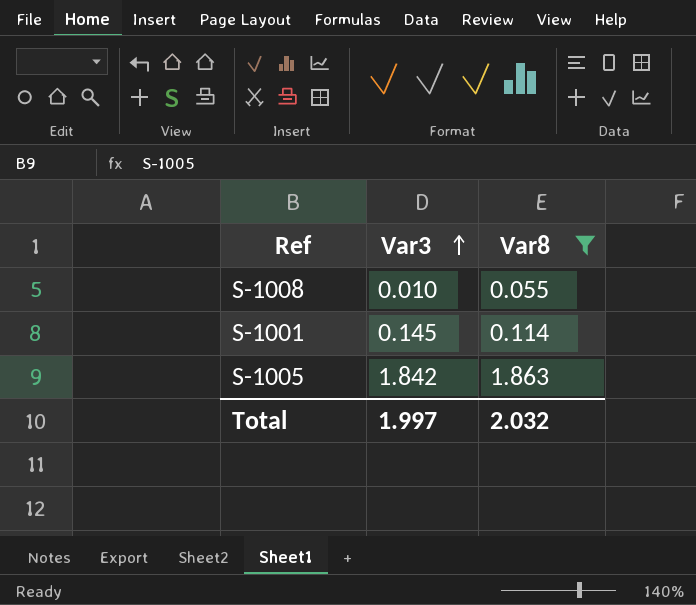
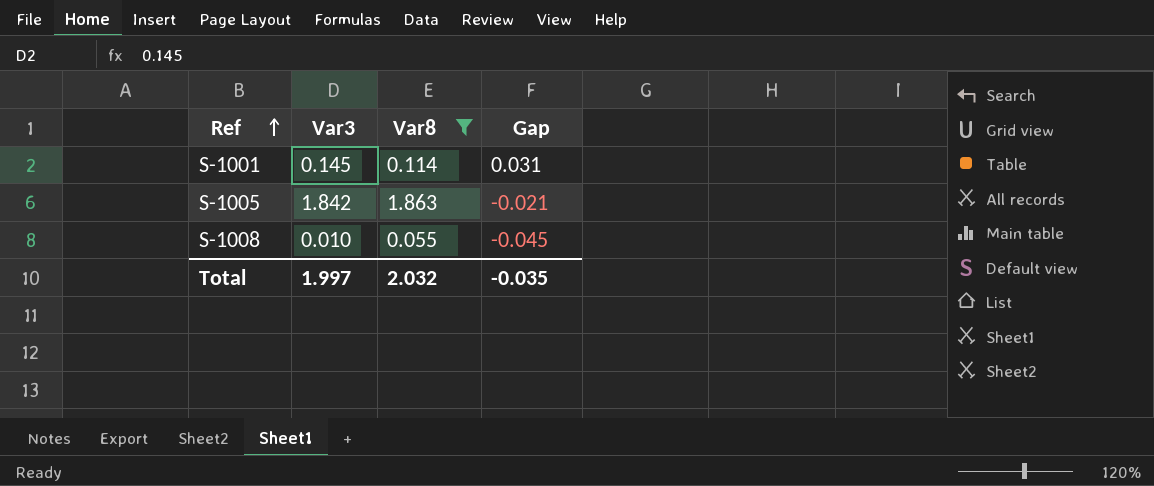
row order: Var3 ascending -> Ref ascending
column Gap | formula: none -> [Var3] - [Var8]

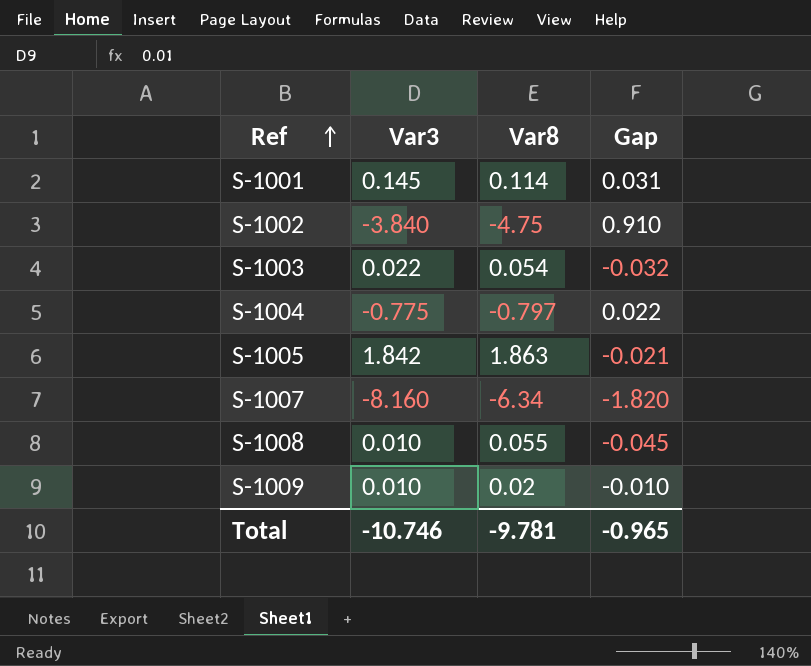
filter: Var8 >= 0.055 -> none
Total | Var3: 1.997 -> -10.746
Total | Var8: 2.032 -> -9.781
Total | Gap: -0.035 -> -0.965

